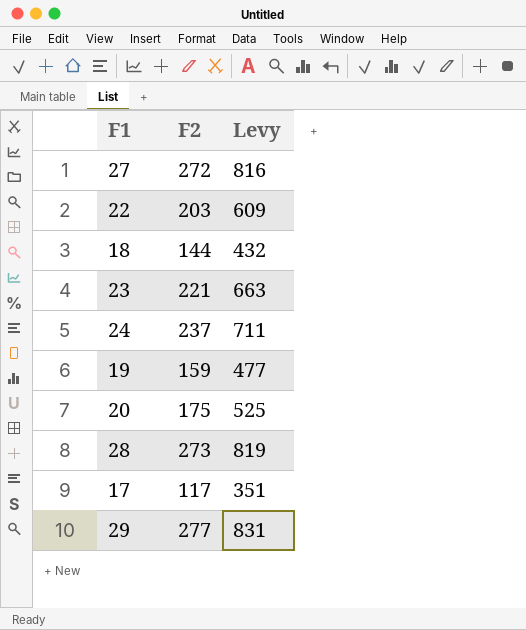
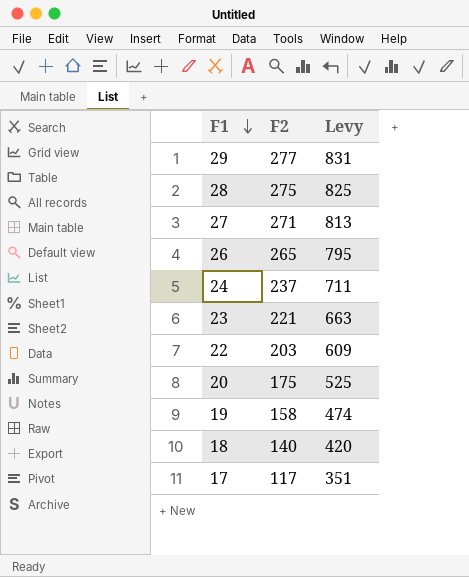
row order: none -> F1 descending
28 | F2: 273 -> 275
28 | Levy: 819 -> 825
27 | F2: 272 -> 271
27 | Levy: 816 -> 813
row 26: none -> 265 | 795
19 | F2: 159 -> 158
19 | Levy: 477 -> 474
18 | F2: 144 -> 140
18 | Levy: 432 -> 420

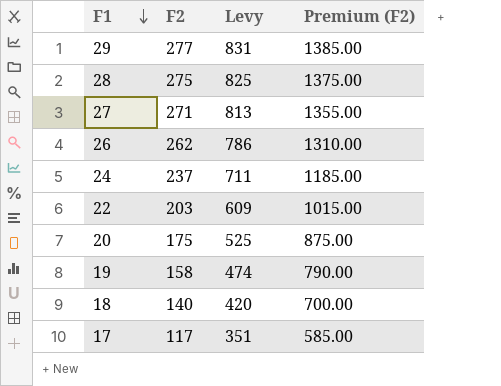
column Premium (F2) | formula: none -> [F2] * 5
row 23: 221 | 663 -> none
26 | F2: 265 -> 262
26 | Levy: 795 -> 786

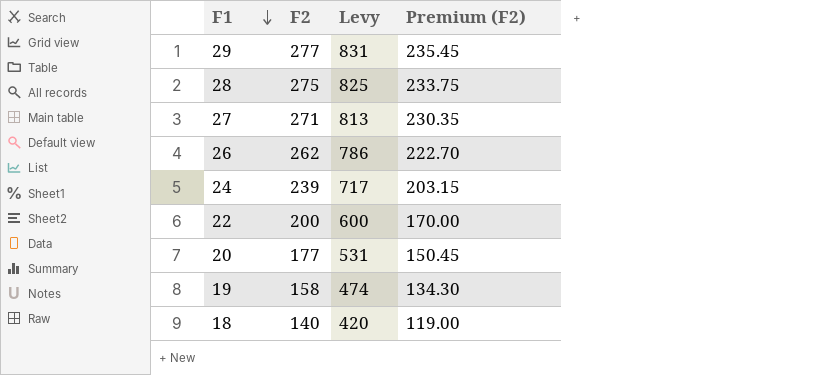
column Premium (F2) | formula: [F2] * 5 -> [F2] * 0.85
row 17: 117 | 351 | 585.00 -> none
24 | F2: 237 -> 239
24 | Levy: 711 -> 717
22 | F2: 203 -> 200
22 | Levy: 609 -> 600
20 | F2: 175 -> 177
20 | Levy: 525 -> 531

